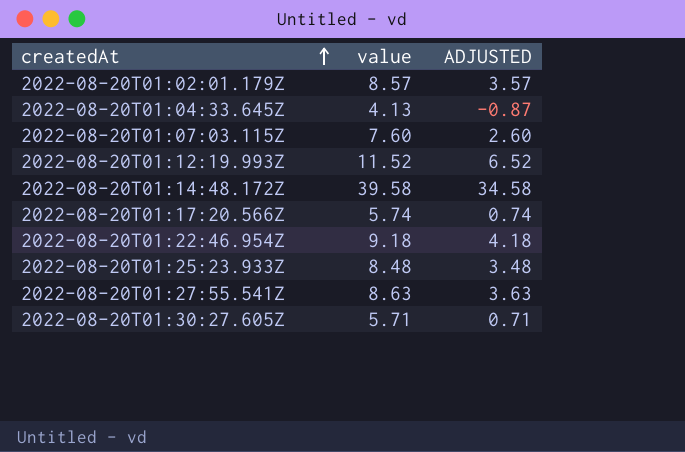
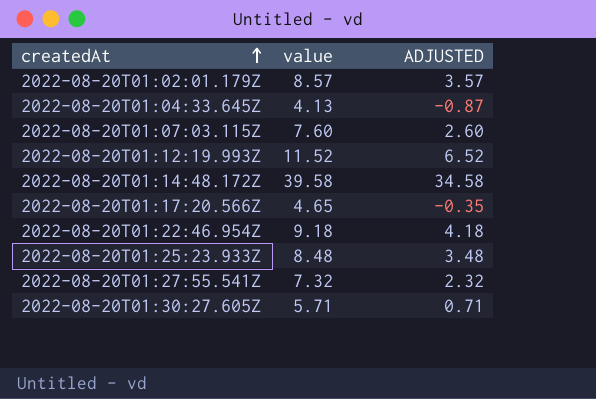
2022-08-20T01:17:20.566Z | value: 5.74 -> 4.65
2022-08-20T01:17:20.566Z | ADJUSTED: 0.74 -> -0.35
2022-08-20T01:27:55.541Z | value: 8.63 -> 7.32
2022-08-20T01:27:55.541Z | ADJUSTED: 3.63 -> 2.32

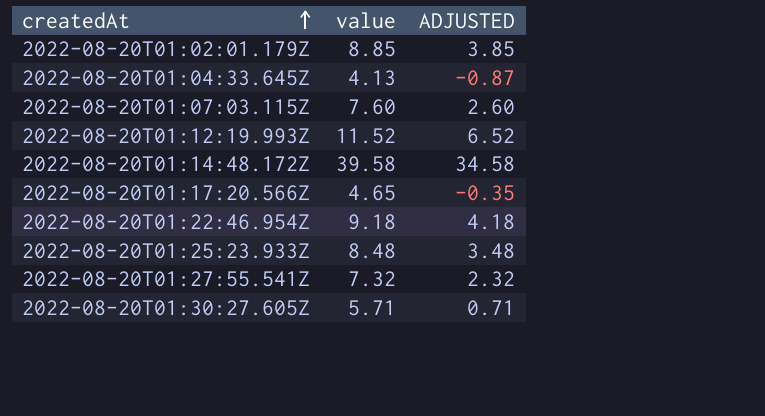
2022-08-20T01:02:01.179Z | value: 8.57 -> 8.85
2022-08-20T01:02:01.179Z | ADJUSTED: 3.57 -> 3.85

